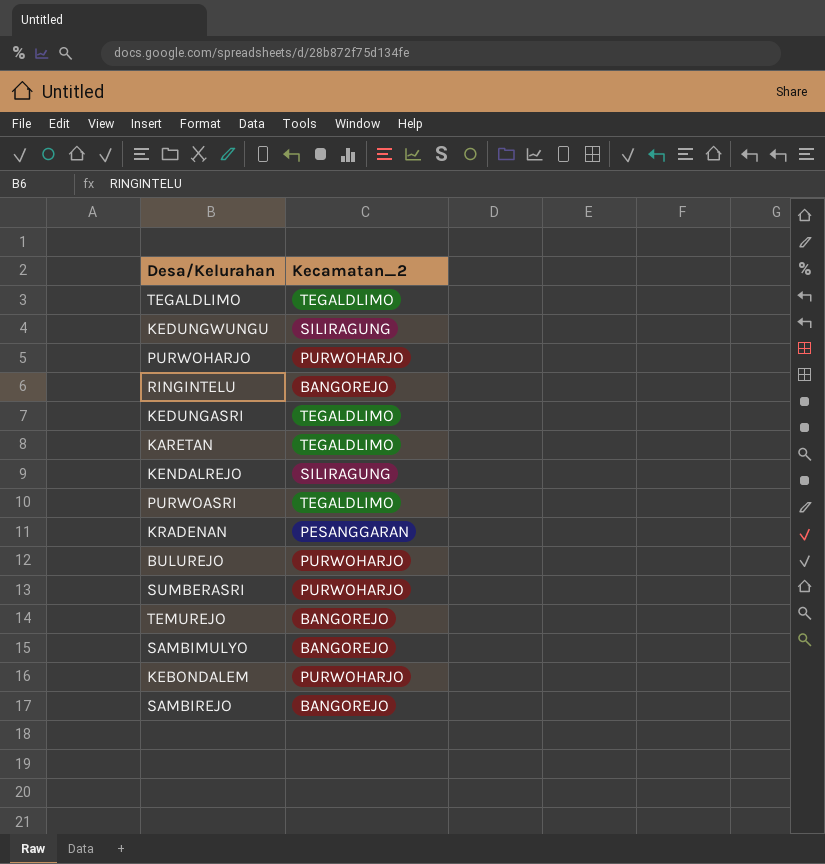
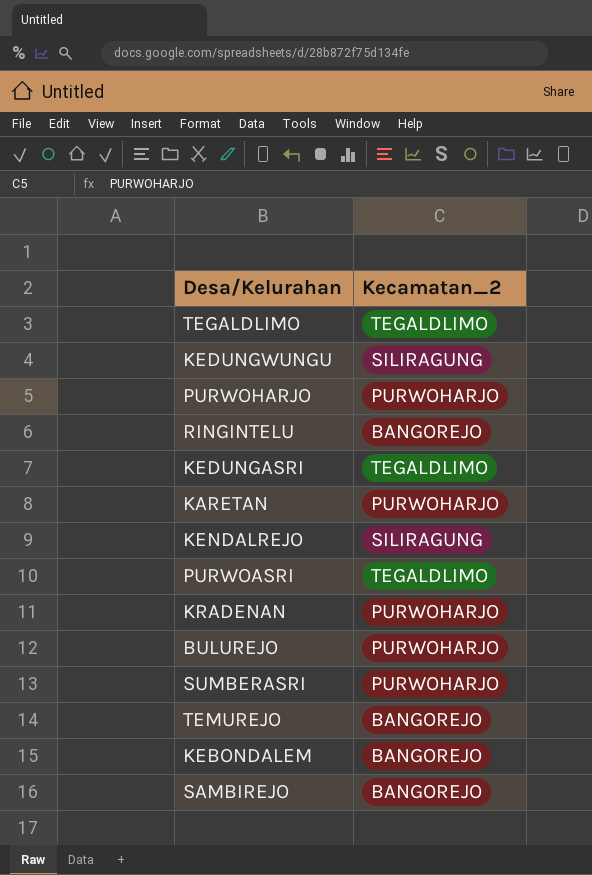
row SAMBIMULYO: BANGOREJO -> none
KARETAN | Kecamatan_2: TEGALDLIMO -> PURWOHARJO
KRADENAN | Kecamatan_2: PESANGGARAN -> PURWOHARJO
KEBONDALEM | Kecamatan_2: PURWOHARJO -> BANGOREJO

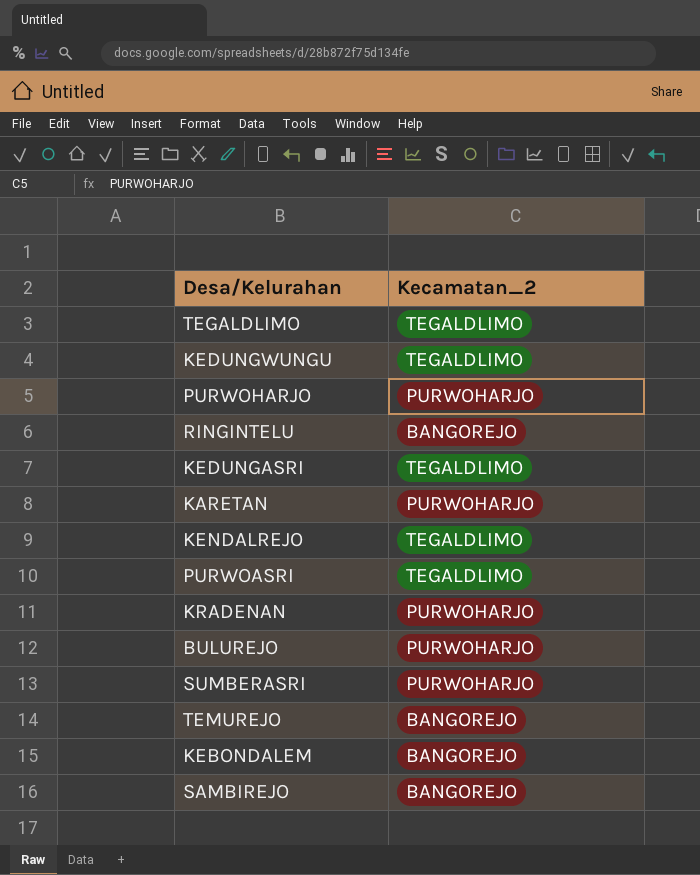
KEDUNGWUNGU | Kecamatan_2: SILIRAGUNG -> TEGALDLIMO
KENDALREJO | Kecamatan_2: SILIRAGUNG -> TEGALDLIMO

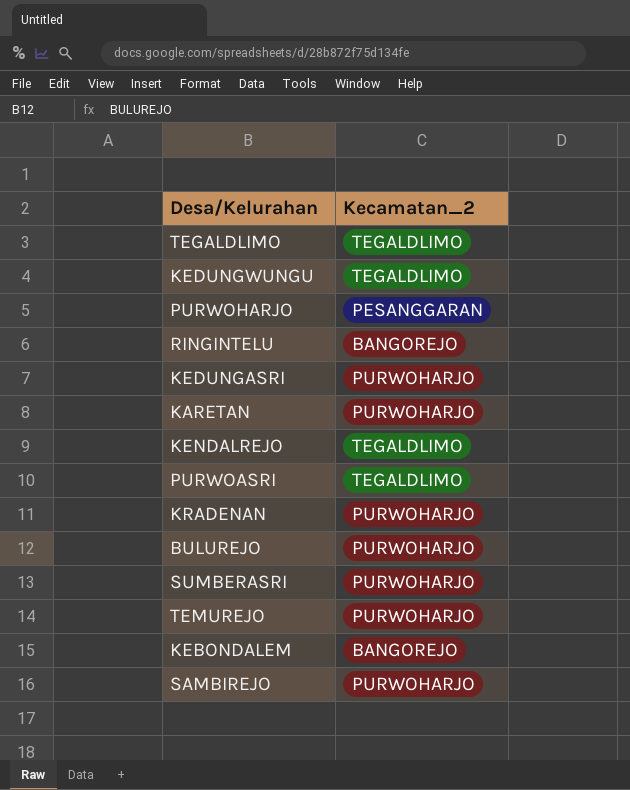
PURWOHARJO | Kecamatan_2: PURWOHARJO -> PESANGGARAN
KEDUNGASRI | Kecamatan_2: TEGALDLIMO -> PURWOHARJO
TEMUREJO | Kecamatan_2: BANGOREJO -> PURWOHARJO
SAMBIREJO | Kecamatan_2: BANGOREJO -> PURWOHARJO

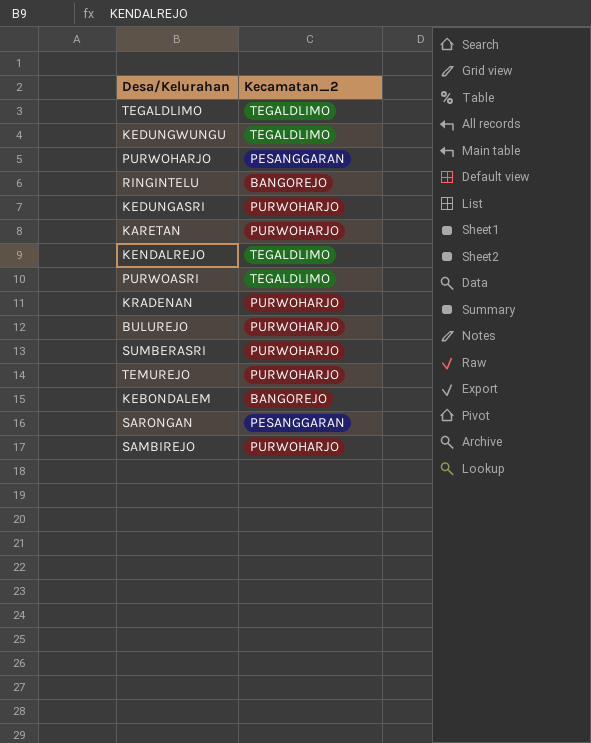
row SARONGAN: none -> PESANGGARAN

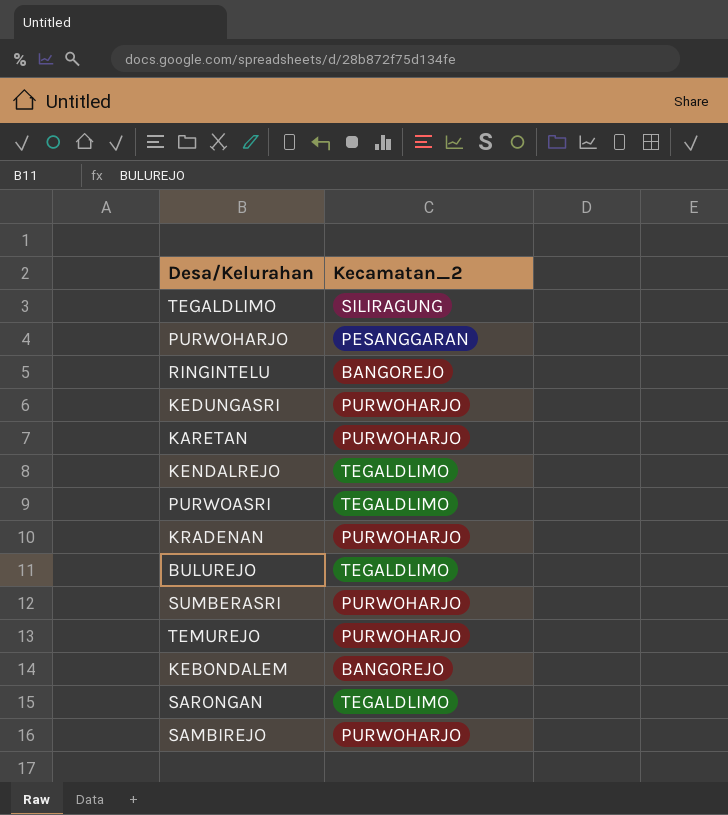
row KEDUNGWUNGU: TEGALDLIMO -> none
TEGALDLIMO | Kecamatan_2: TEGALDLIMO -> SILIRAGUNG
BULUREJO | Kecamatan_2: PURWOHARJO -> TEGALDLIMO
SARONGAN | Kecamatan_2: PESANGGARAN -> TEGALDLIMO

